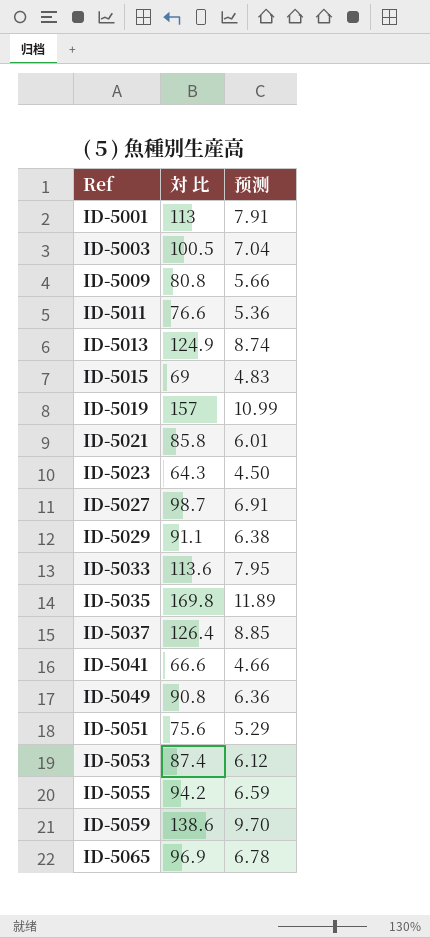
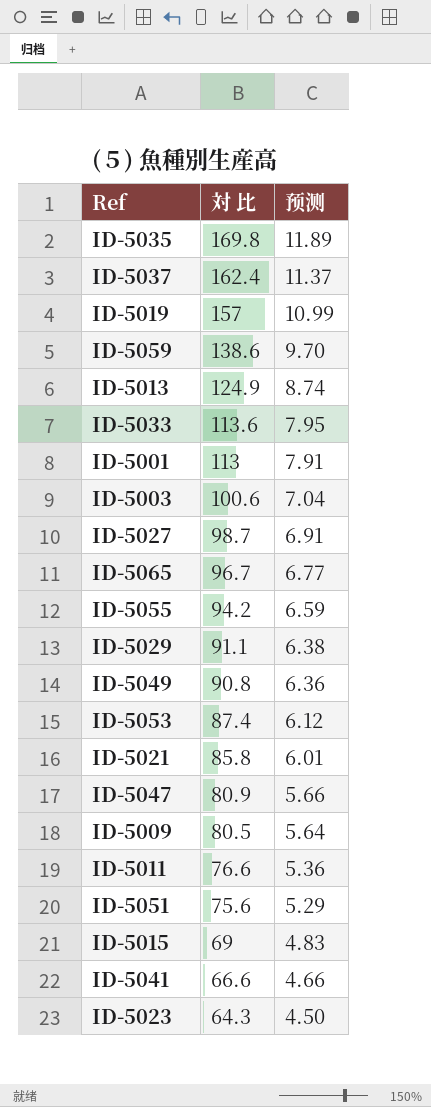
row order: Ref ascending -> 対 比 descending
ID-5037 | 対 比: 126.4 -> 162.4
ID-5037 | 预测: 8.85 -> 11.37
ID-5003 | 対 比: 100.5 -> 100.6
ID-5065 | 対 比: 96.9 -> 96.7
ID-5065 | 预测: 6.78 -> 6.77
row ID-5047: none -> 80.9 | 5.66
ID-5009 | 対 比: 80.8 -> 80.5
ID-5009 | 预测: 5.66 -> 5.64

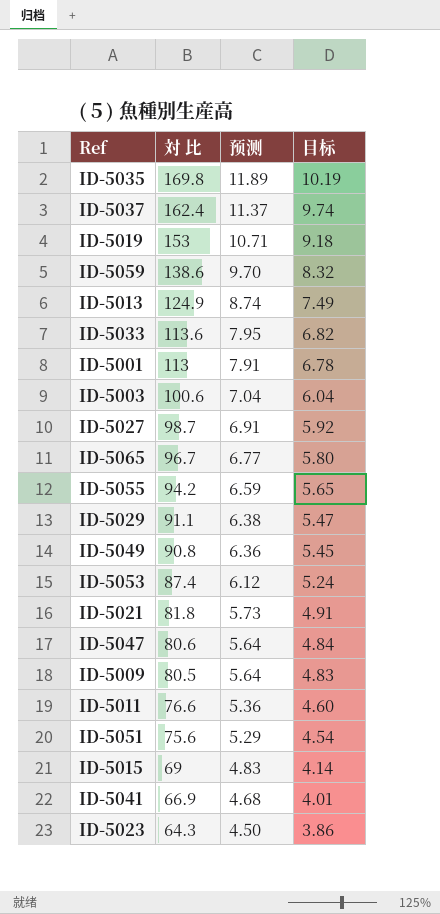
column 目标 | formula: none -> [対 比] * 0.06
ID-5019 | 対 比: 157 -> 153
ID-5019 | 预测: 10.99 -> 10.71
ID-5021 | 対 比: 85.8 -> 81.8
ID-5021 | 预测: 6.01 -> 5.73
ID-5047 | 対 比: 80.9 -> 80.6
ID-5047 | 预测: 5.66 -> 5.64
ID-5041 | 対 比: 66.6 -> 66.9
ID-5041 | 预测: 4.66 -> 4.68

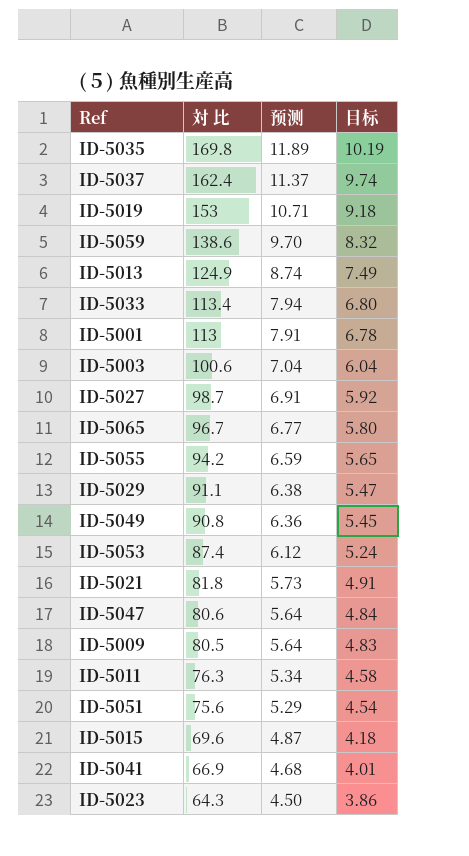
ID-5033 | 対 比: 113.6 -> 113.4
ID-5033 | 预测: 7.95 -> 7.94
ID-5033 | 目标: 6.82 -> 6.80
ID-5011 | 対 比: 76.6 -> 76.3
ID-5011 | 预测: 5.36 -> 5.34
ID-5011 | 目标: 4.60 -> 4.58
ID-5015 | 対 比: 69 -> 69.6
ID-5015 | 预测: 4.83 -> 4.87
ID-5015 | 目标: 4.14 -> 4.18

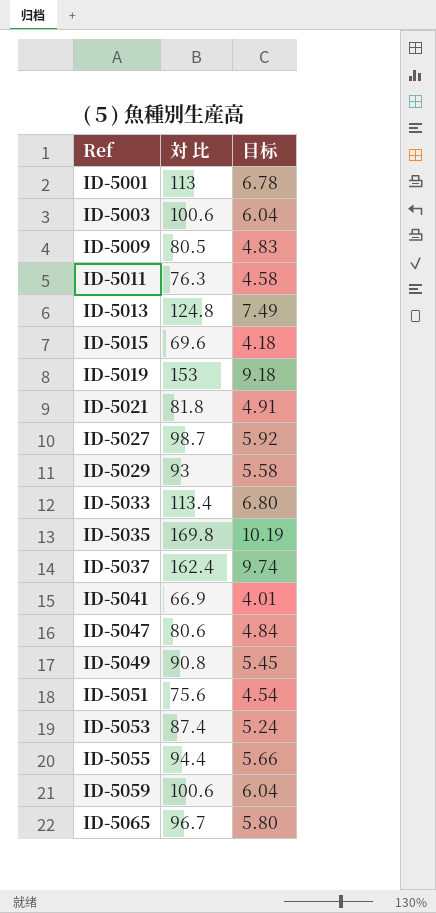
row order: 対 比 descending -> Ref ascending
column 预测 | formula: [対 比] * 0.07 -> none
row ID-5023: 64.3 | 4.50 | 3.86 -> none
ID-5013 | 対 比: 124.9 -> 124.8
ID-5029 | 対 比: 91.1 -> 93
ID-5029 | 目标: 5.47 -> 5.58
ID-5055 | 対 比: 94.2 -> 94.4
ID-5055 | 目标: 5.65 -> 5.66
ID-5059 | 対 比: 138.6 -> 100.6
ID-5059 | 目标: 8.32 -> 6.04

